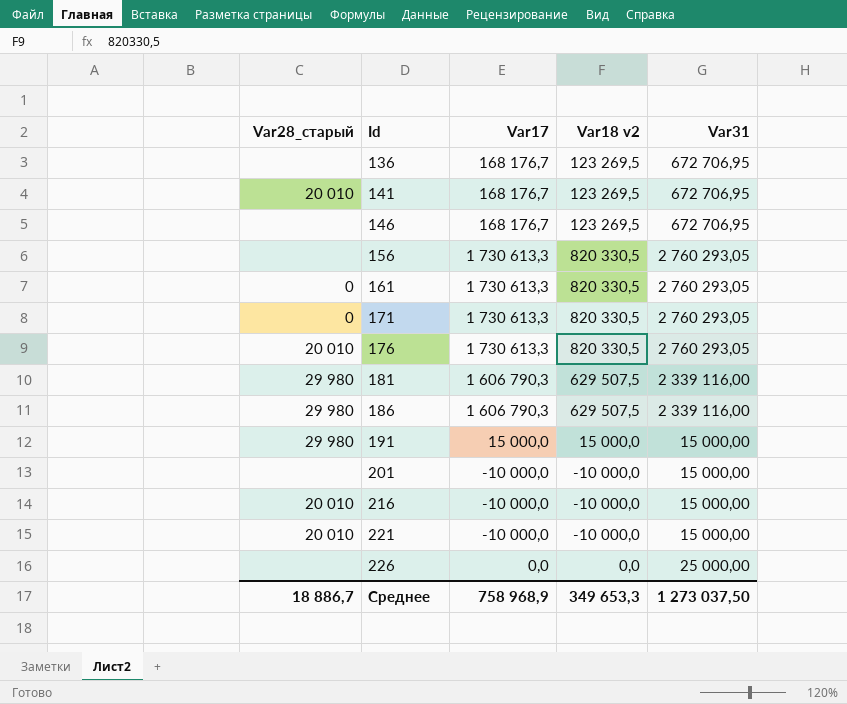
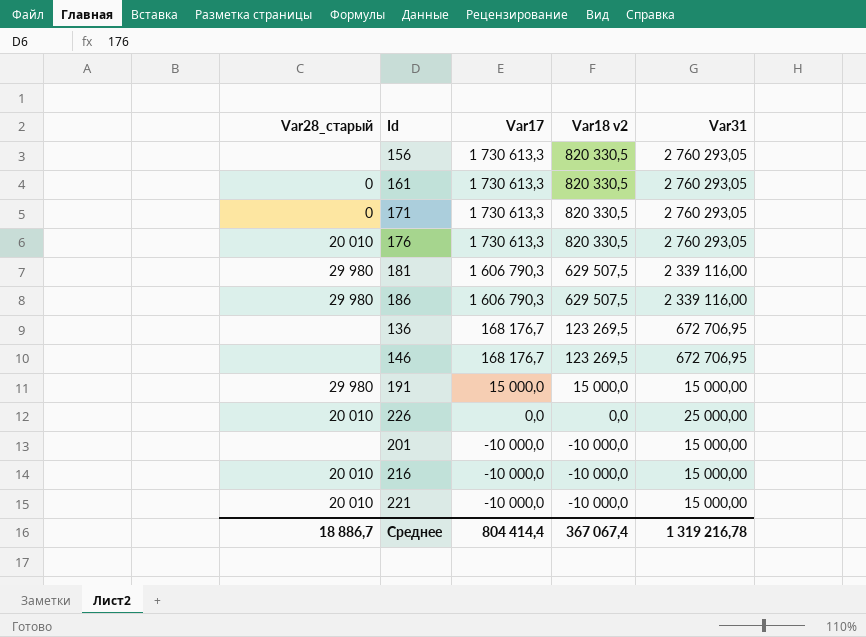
row order: Id ascending -> Var17 descending
row 141: 20 010 | 168 176,7 | 123 269,5 | 672 706,95 -> none
226 | Var28_старый: none -> 20 010
Среднее | Var17: 758 968,9 -> 804 414,4
Среднее | Var18 v2: 349 653,3 -> 367 067,4
Среднее | Var31: 1 273 037,50 -> 1 319 216,78

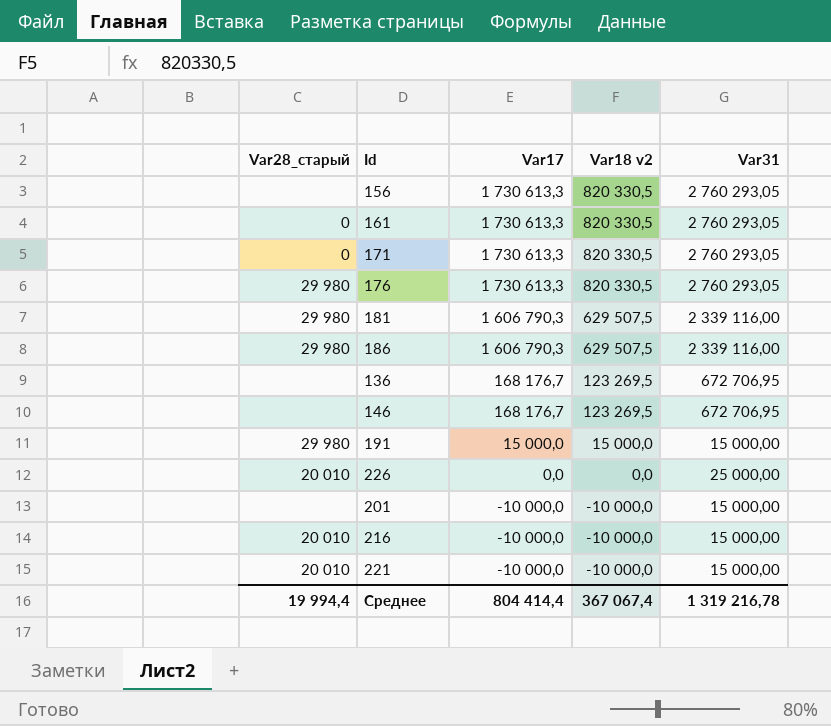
176 | Var28_старый: 20 010 -> 29 980
Среднее | Var28_старый: 18 886,7 -> 19 994,4

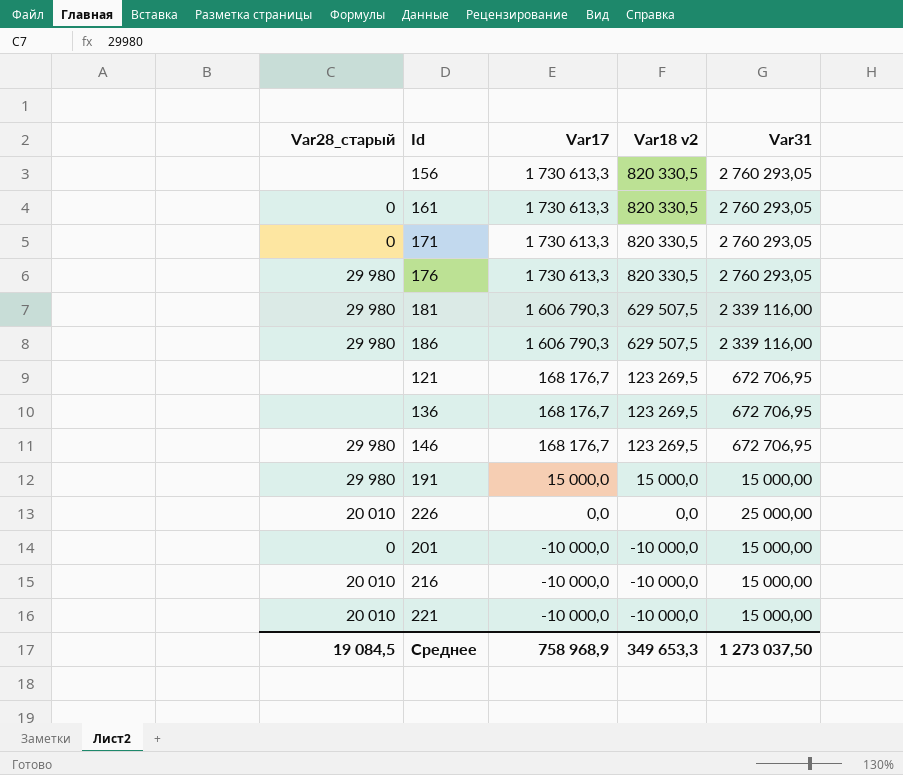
row 121: none -> none | 168 176,7 | 123 269,5 | 672 706,95
146 | Var28_старый: none -> 29 980
201 | Var28_старый: none -> 0
Среднее | Var28_старый: 19 994,4 -> 19 084,5
Среднее | Var17: 804 414,4 -> 758 968,9
Среднее | Var18 v2: 367 067,4 -> 349 653,3
Среднее | Var31: 1 319 216,78 -> 1 273 037,50

